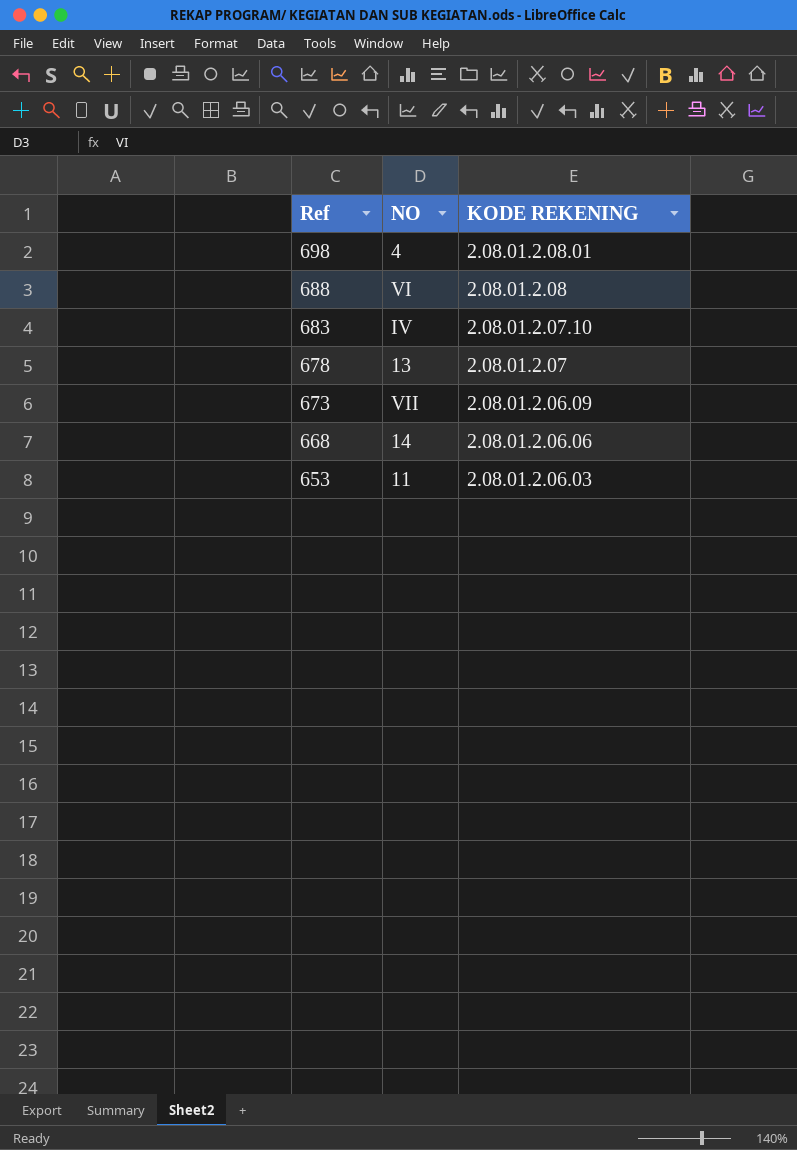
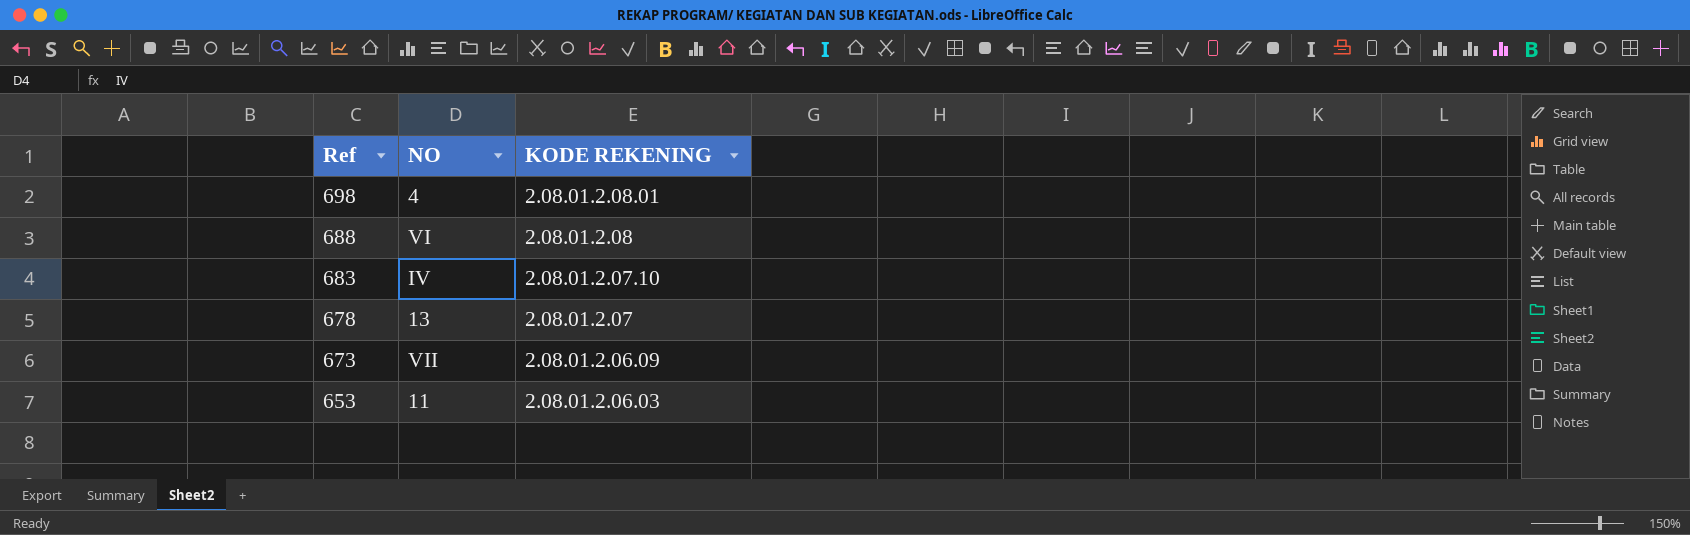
row 668: 14 | 2.08.01.2.06.06 -> none

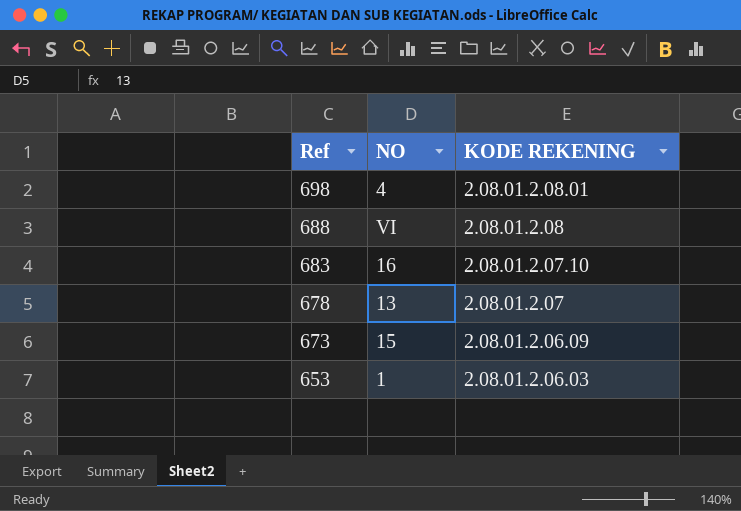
683 | NO: IV -> 16
673 | NO: VII -> 15
653 | NO: 11 -> 1

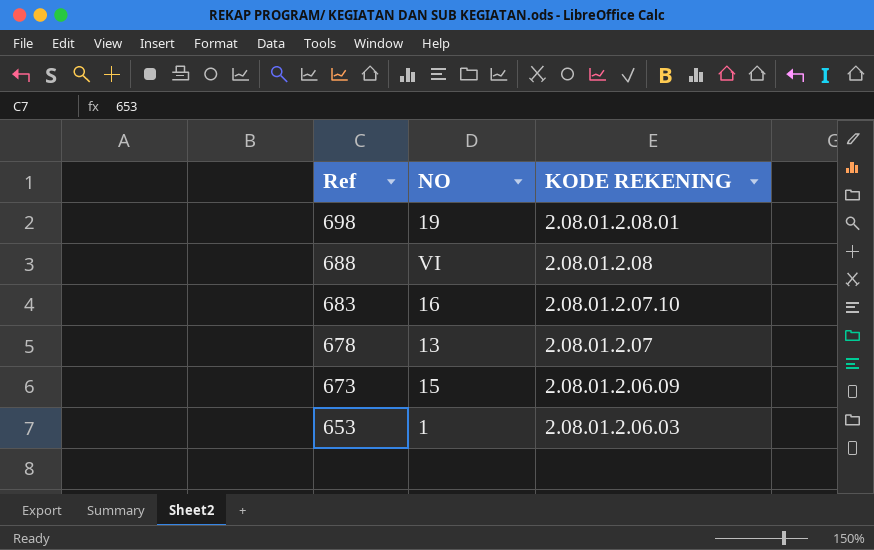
698 | NO: 4 -> 19

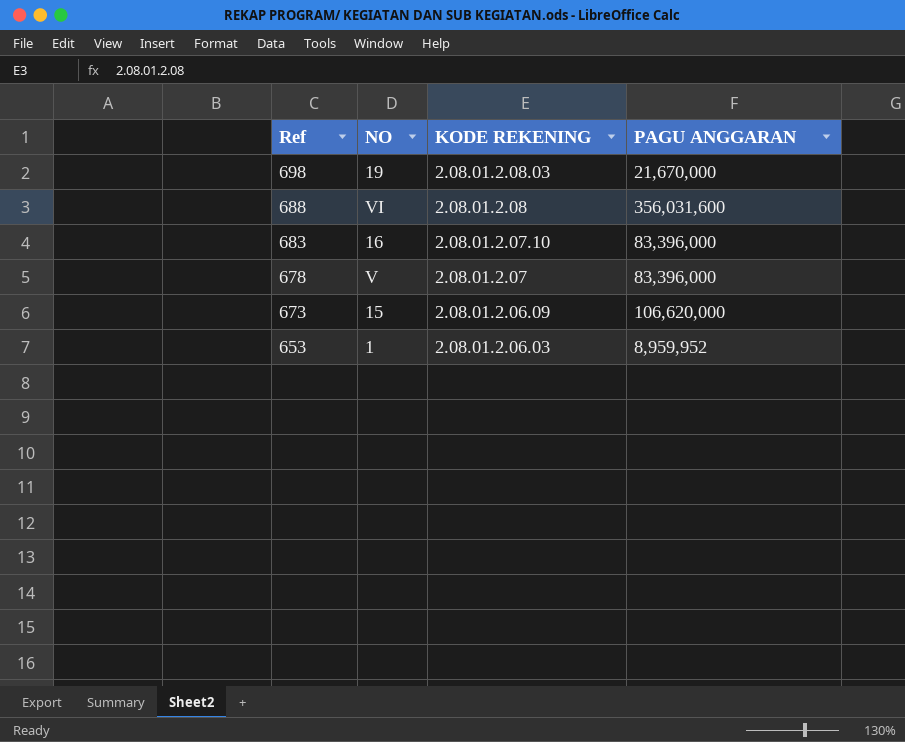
column PAGU ANGGARAN | position: none -> 4
698 | KODE REKENING: 2.08.01.2.08.01 -> 2.08.01.2.08.03
678 | NO: 13 -> V

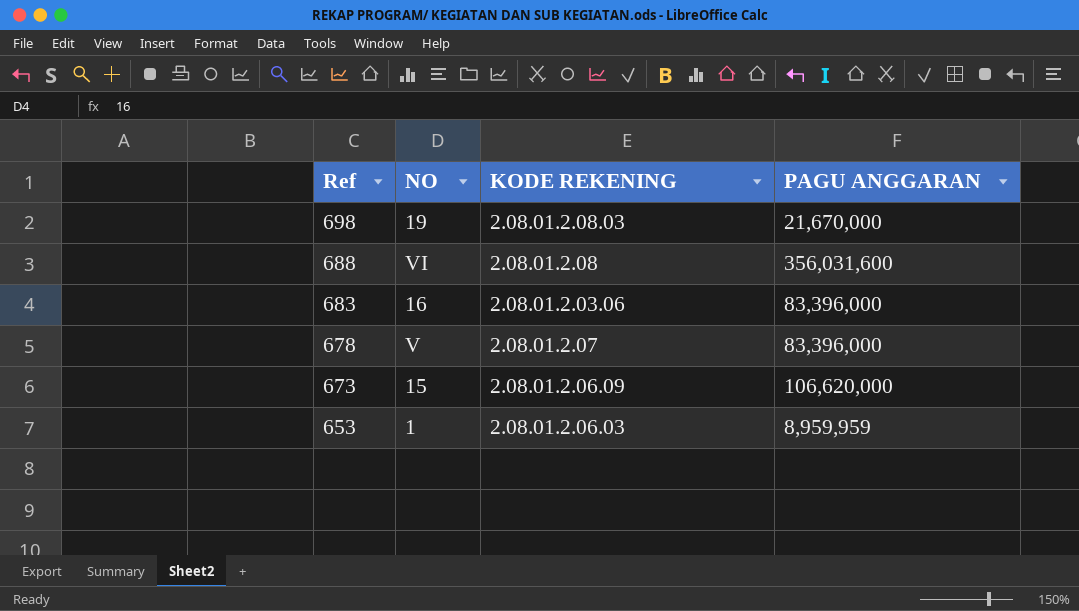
683 | KODE REKENING: 2.08.01.2.07.10 -> 2.08.01.2.03.06
653 | PAGU ANGGARAN: 8,959,952 -> 8,959,959

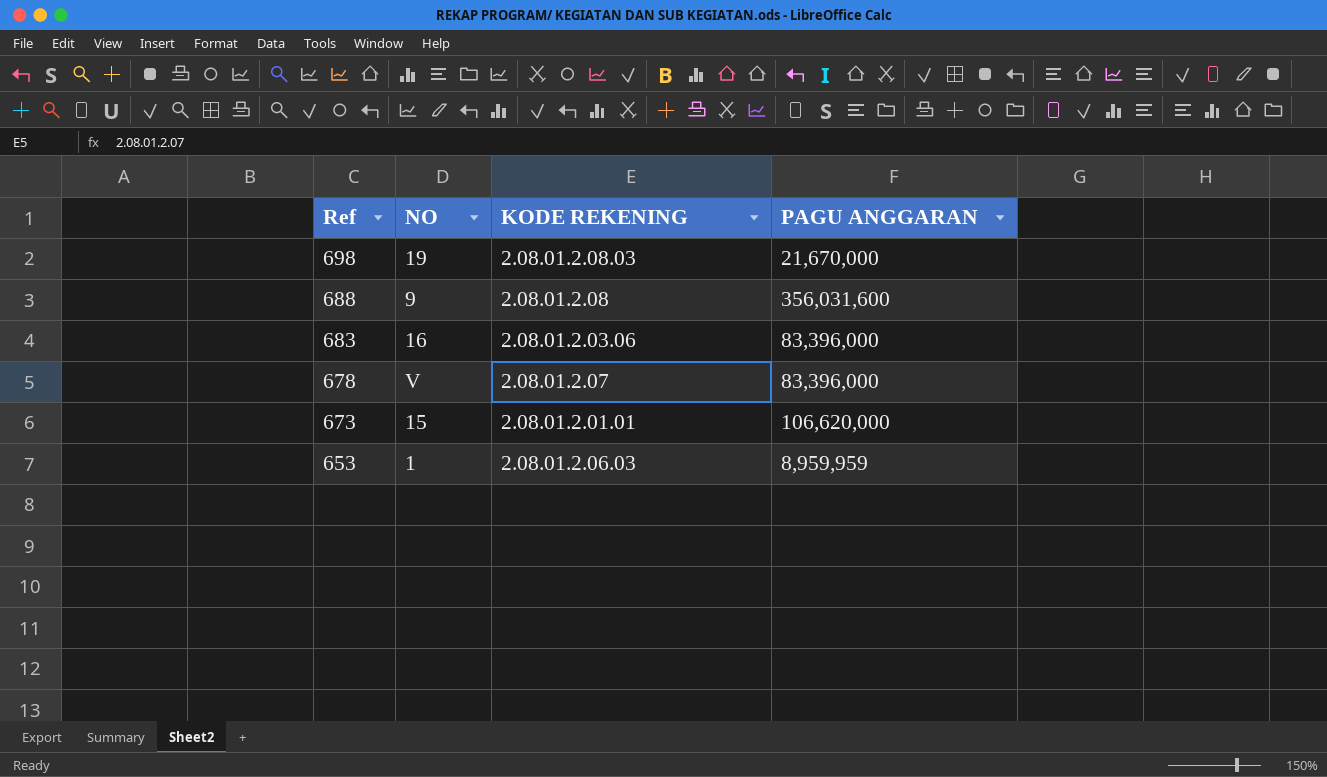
688 | NO: VI -> 9
673 | KODE REKENING: 2.08.01.2.06.09 -> 2.08.01.2.01.01

